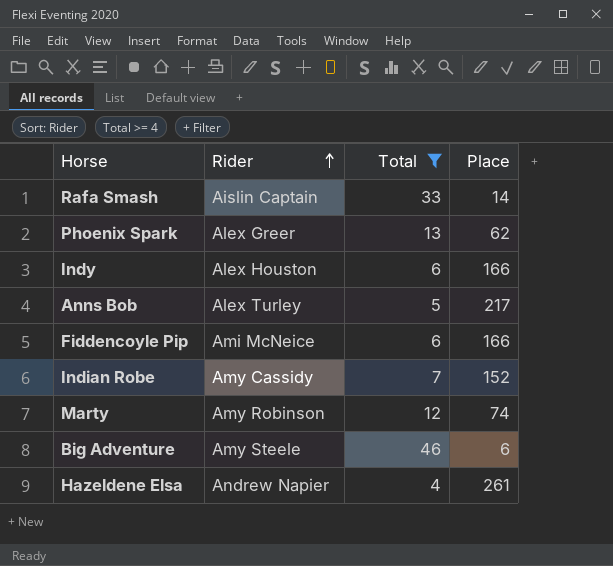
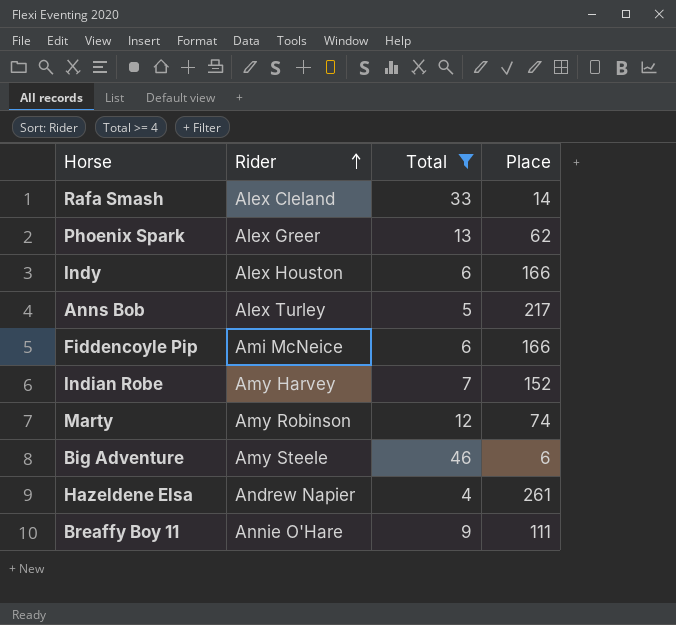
Rafa Smash | Rider: Aislin Captain -> Alex Cleland
Indian Robe | Rider: Amy Cassidy -> Amy Harvey
row Breaffy Boy 11: none -> Annie O'Hare | 9 | 111

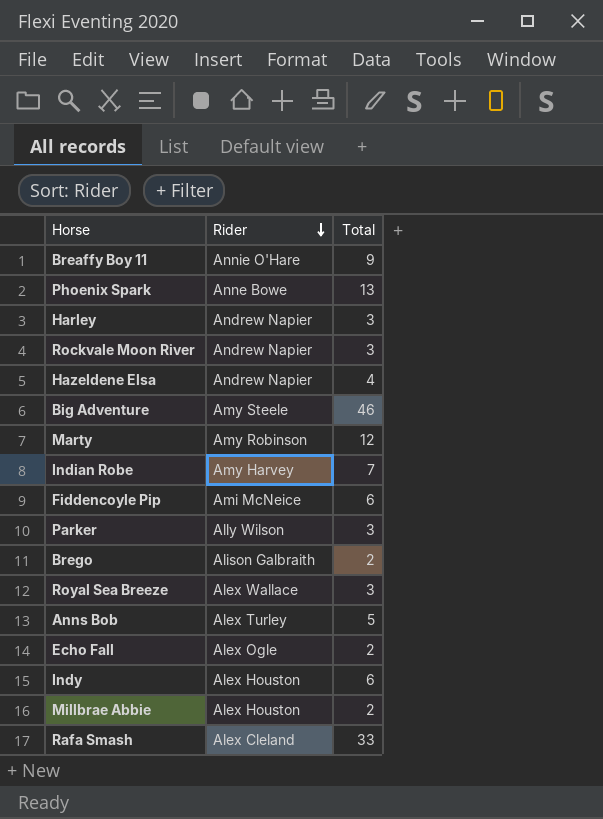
filter: Total >= 4 -> none
row order: Rider ascending -> Rider descending
column Place | position: 4 -> none
Phoenix Spark | Rider: Alex Greer -> Anne Bowe

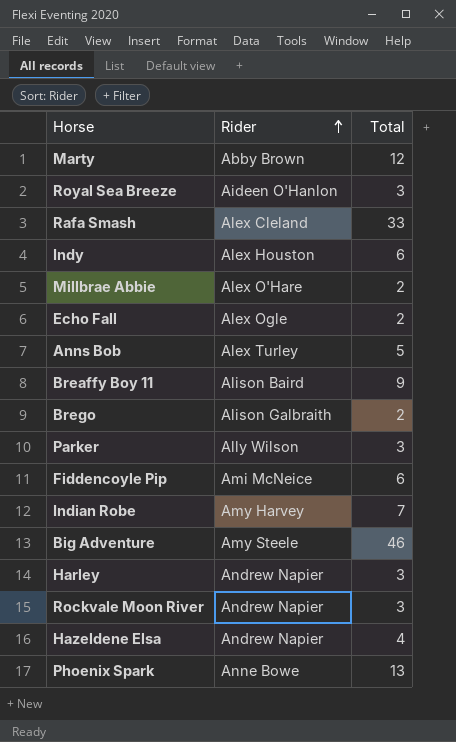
row order: Rider descending -> Rider ascending
Marty | Rider: Amy Robinson -> Abby Brown
Royal Sea Breeze | Rider: Alex Wallace -> Aideen O'Hanlon
Millbrae Abbie | Rider: Alex Houston -> Alex O'Hare
Breaffy Boy 11 | Rider: Annie O'Hare -> Alison Baird

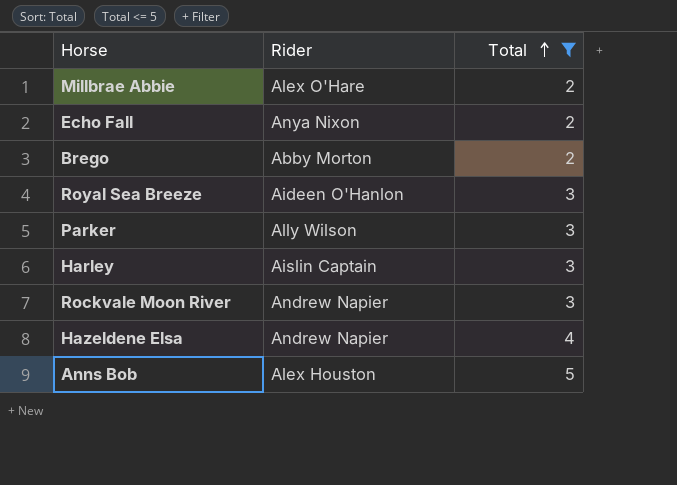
filter: none -> Total <= 5
row order: Rider ascending -> Total ascending
Echo Fall | Rider: Alex Ogle -> Anya Nixon
Brego | Rider: Alison Galbraith -> Abby Morton
Harley | Rider: Andrew Napier -> Aislin Captain
Anns Bob | Rider: Alex Turley -> Alex Houston

